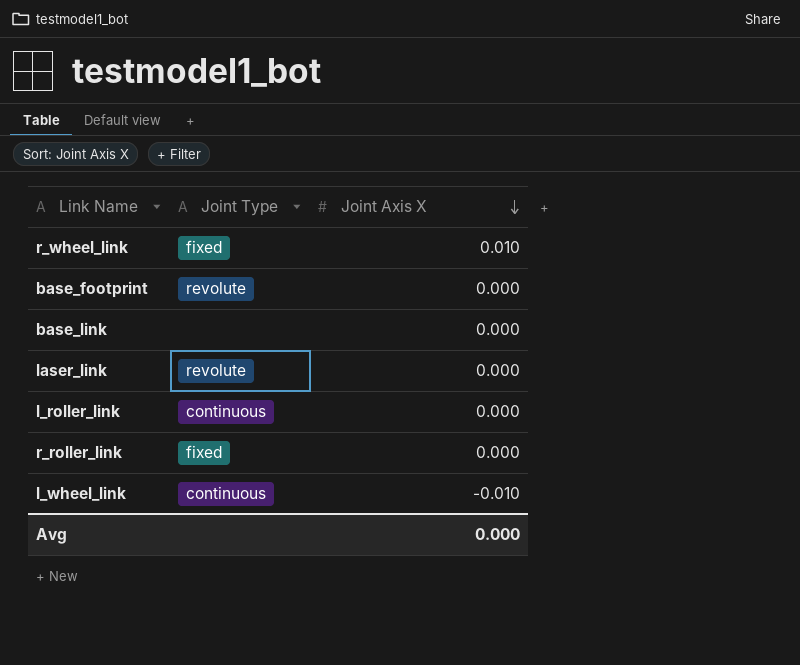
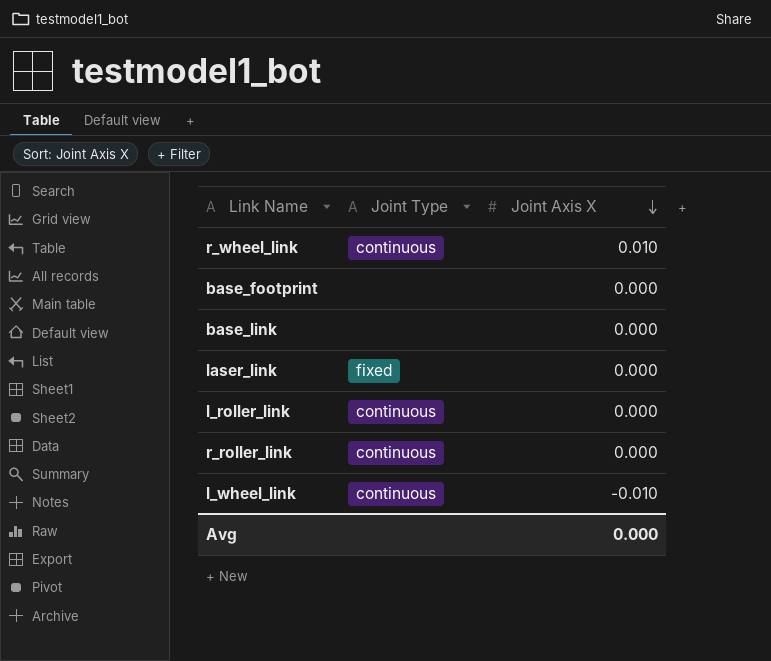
r_wheel_link | Joint Type: fixed -> continuous
base_footprint | Joint Type: revolute -> none
laser_link | Joint Type: revolute -> fixed
r_roller_link | Joint Type: fixed -> continuous

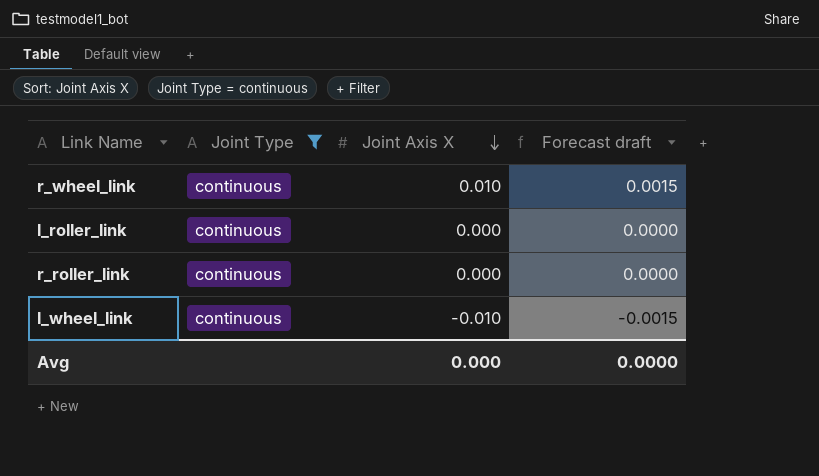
filter: none -> Joint Type = continuous
column Forecast draft | formula: none -> [Joint Axis X] * 0.15

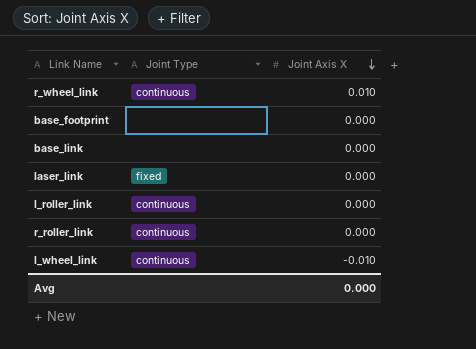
filter: Joint Type = continuous -> none
column Forecast draft | formula: [Joint Axis X] * 0.15 -> none

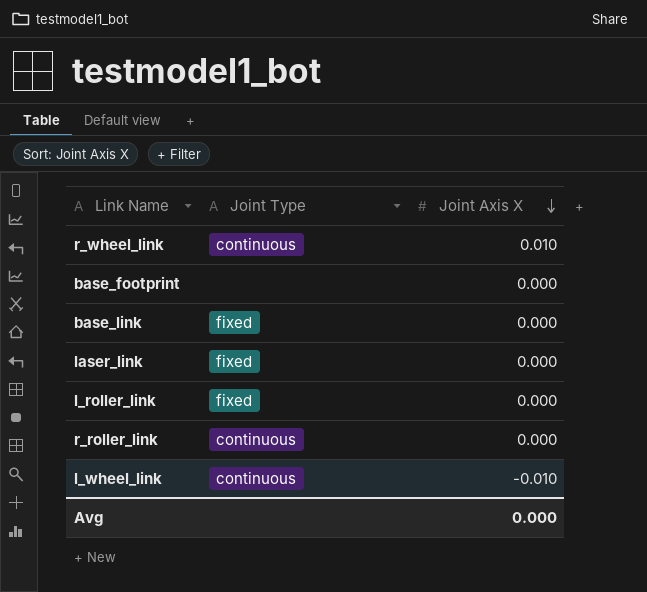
base_link | Joint Type: none -> fixed
l_roller_link | Joint Type: continuous -> fixed

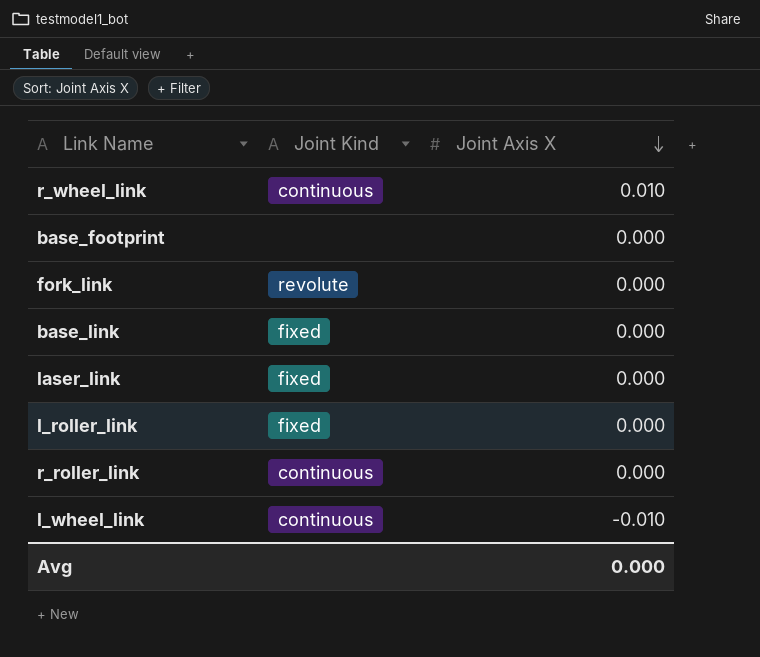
column name: Joint Type -> Joint Kind
row fork_link: none -> revolute | 0.000

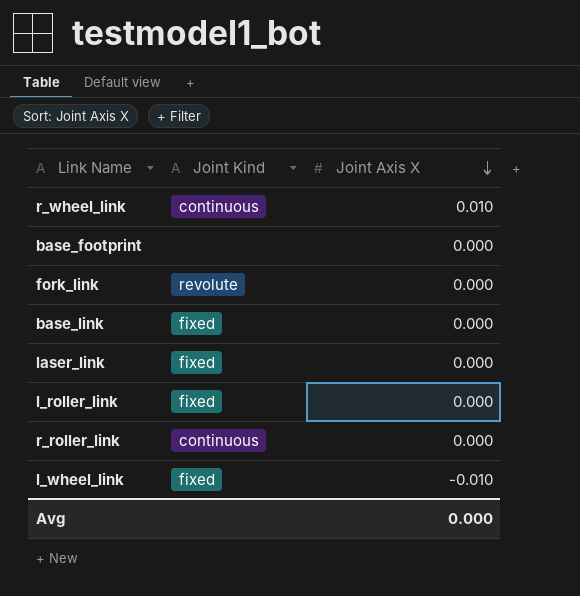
l_wheel_link | Joint Kind: continuous -> fixed

